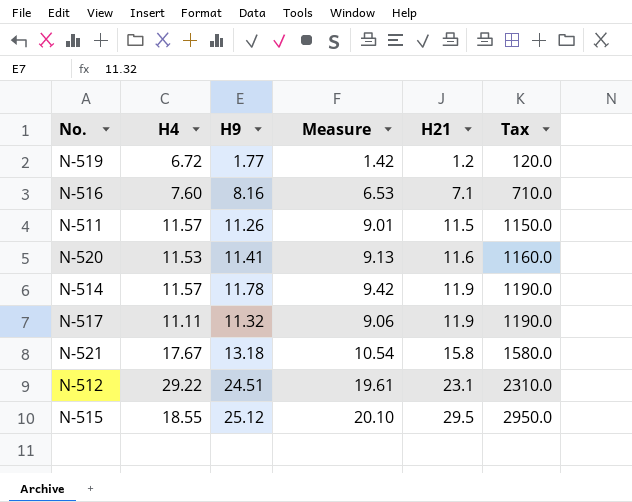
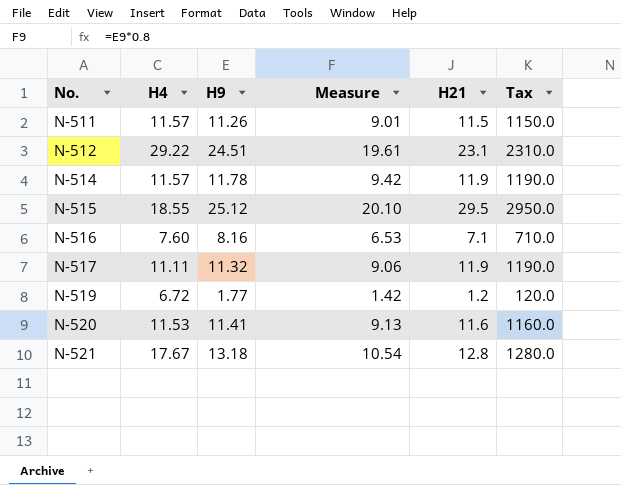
row order: H21 ascending -> No. ascending
N-521 | H21: 15.8 -> 12.8
N-521 | Tax: 1580.0 -> 1280.0

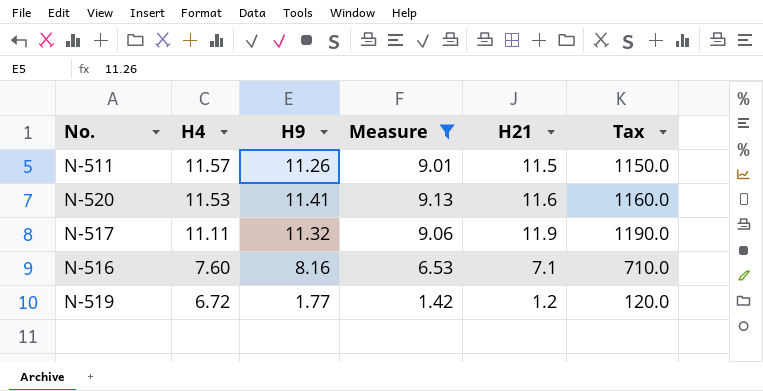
filter: none -> Measure <= 9.13
row order: No. ascending -> H4 descending

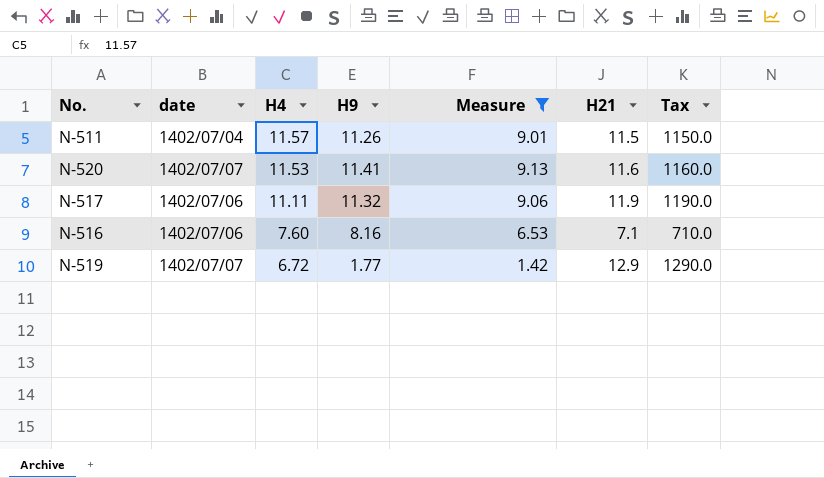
column date | position: none -> 2
N-519 | H21: 1.2 -> 12.9
N-519 | Tax: 120.0 -> 1290.0

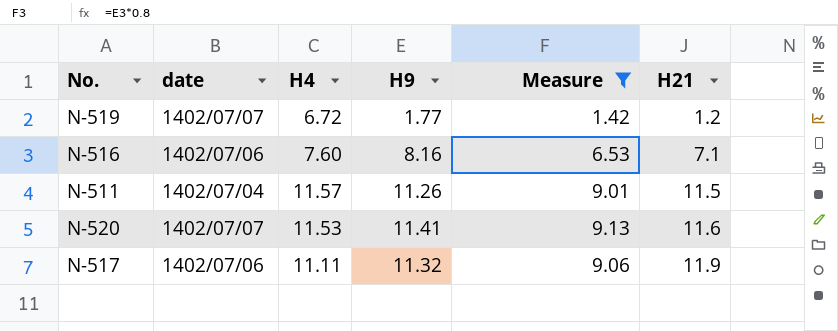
row order: H4 descending -> H21 ascending
column Tax | formula: [H21] * 100 -> none
N-519 | H21: 12.9 -> 1.2

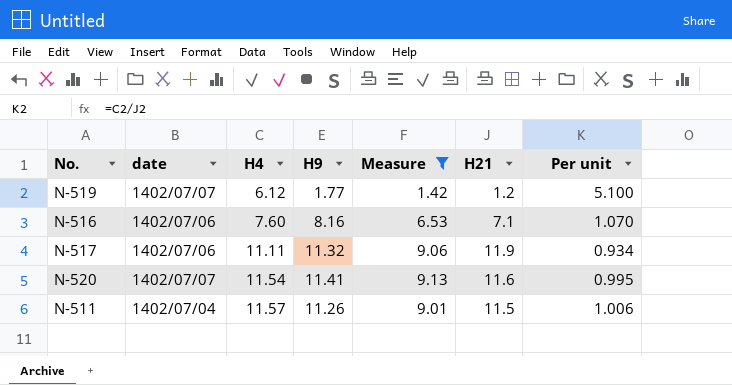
row order: H21 ascending -> H4 ascending
column Per unit | formula: none -> [H4] / [H21]
N-519 | H4: 6.72 -> 6.12
N-520 | H4: 11.53 -> 11.54

